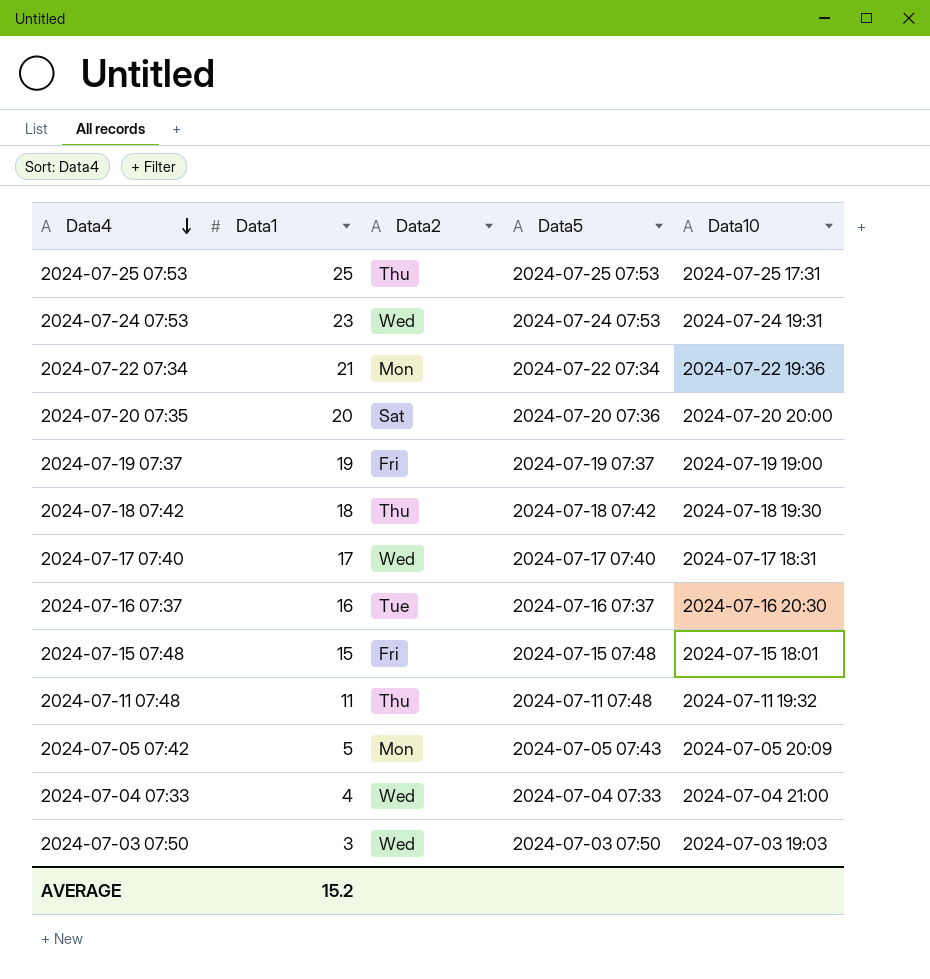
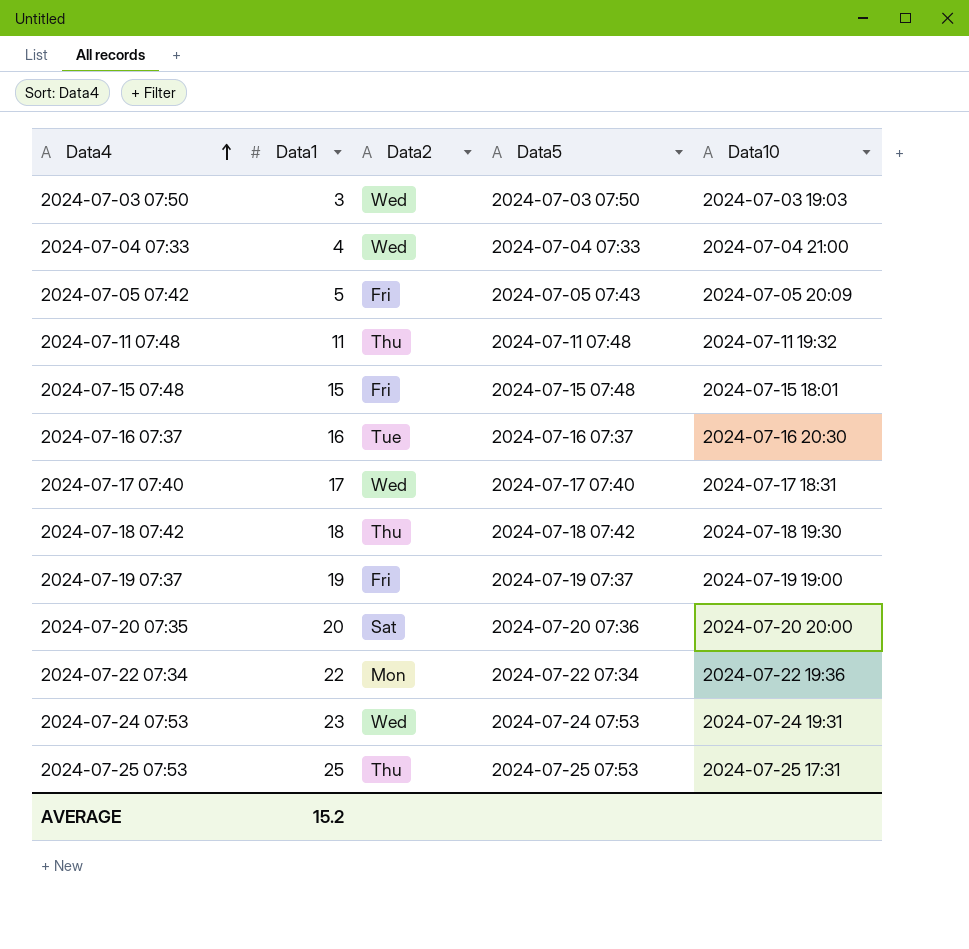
row order: Data4 descending -> Data4 ascending
2024-07-05 07:42 | Data2: Mon -> Fri
2024-07-22 07:34 | Data1: 21 -> 22

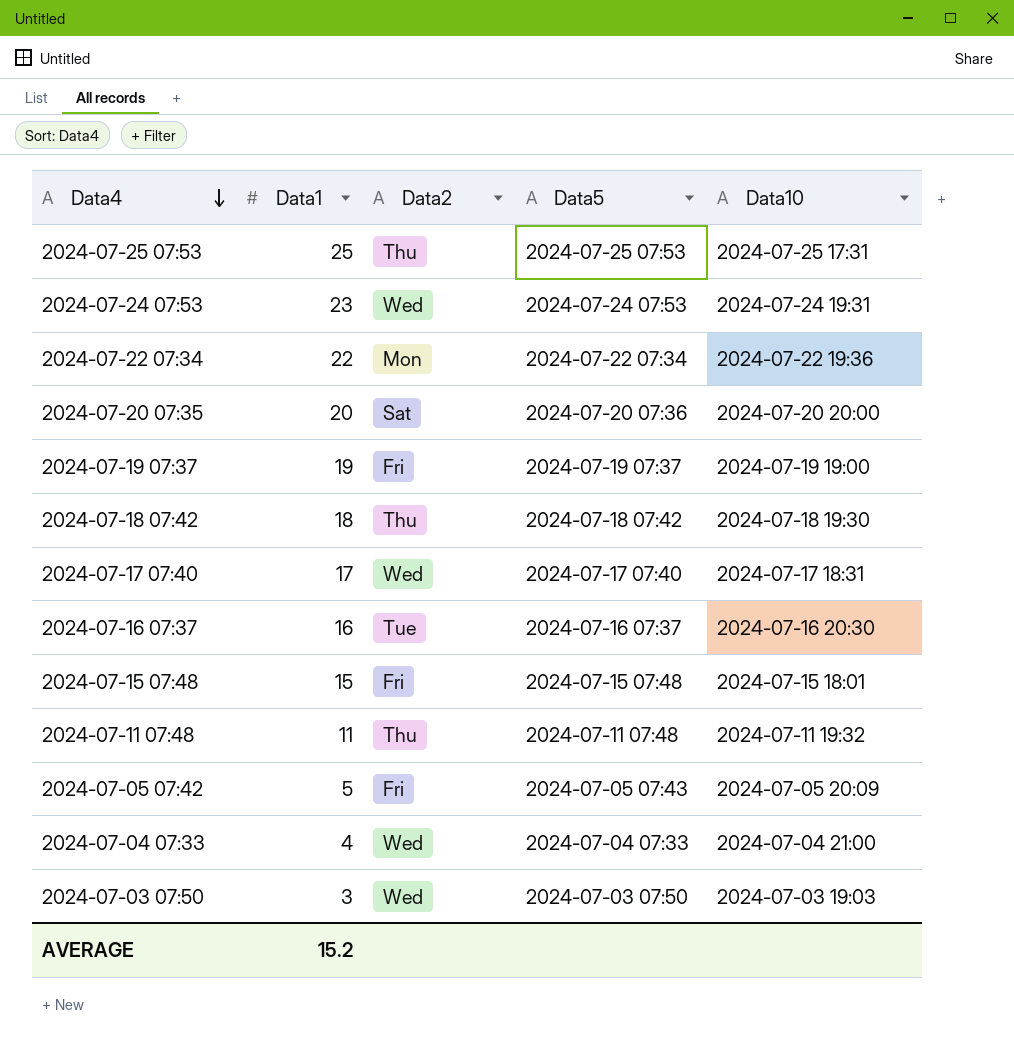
row order: Data4 ascending -> Data4 descending

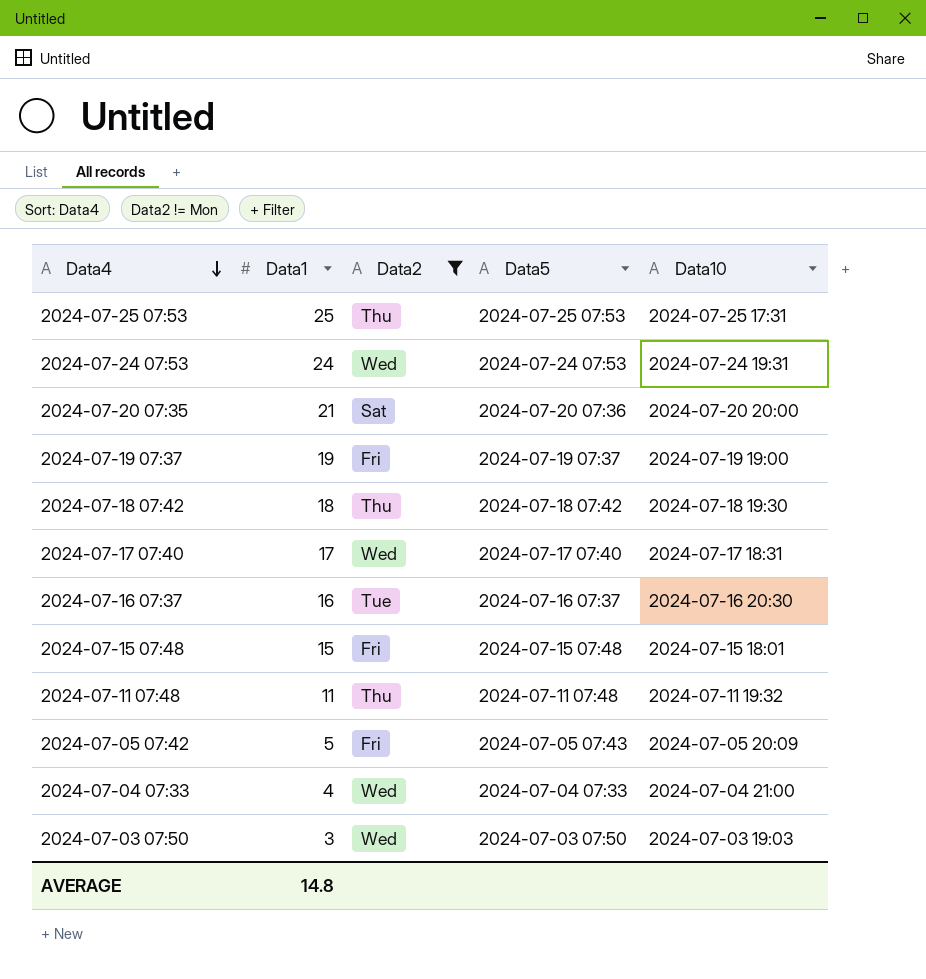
filter: none -> Data2 != Mon
2024-07-24 07:53 | Data1: 23 -> 24
2024-07-20 07:35 | Data1: 20 -> 21
AVERAGE | Data1: 15.2 -> 14.8

